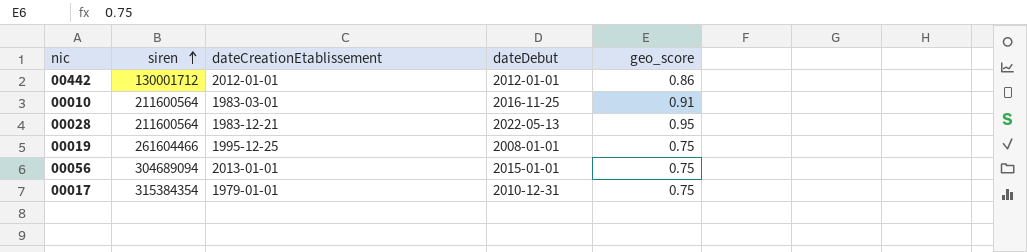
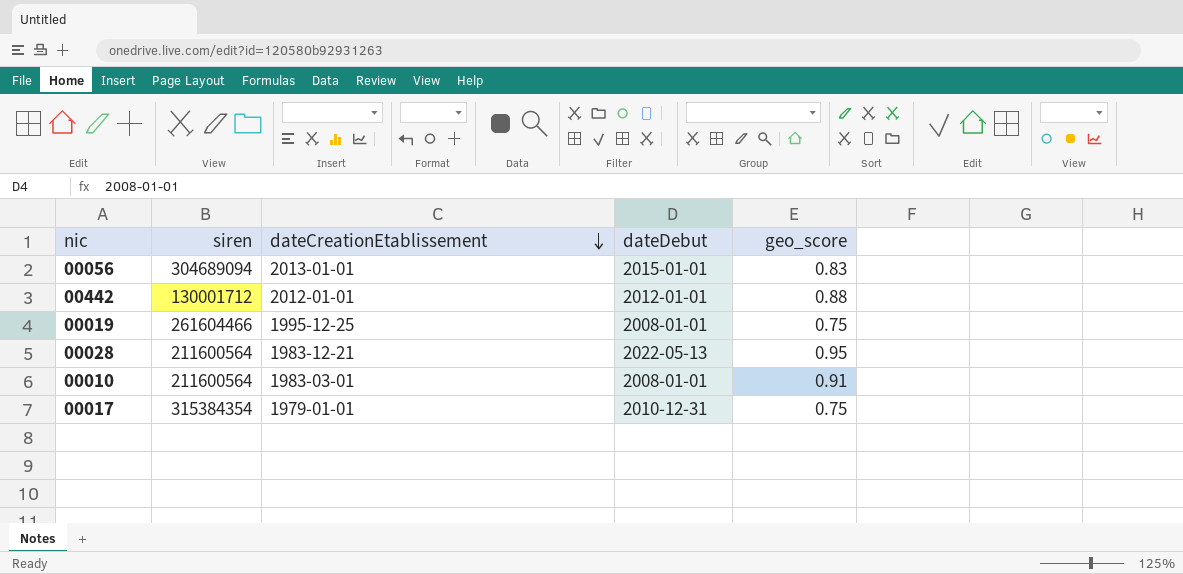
row order: siren ascending -> dateCreationEtablissement descending
00056 | geo_score: 0.75 -> 0.83
00442 | geo_score: 0.86 -> 0.88
00010 | dateDebut: 2016-11-25 -> 2008-01-01

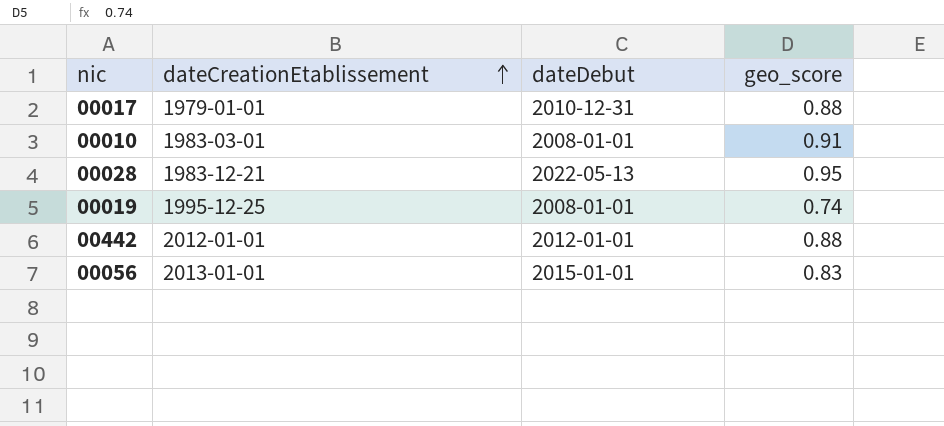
row order: dateCreationEtablissement descending -> dateCreationEtablissement ascending
column siren | position: 2 -> none
00017 | geo_score: 0.75 -> 0.88
00019 | geo_score: 0.75 -> 0.74

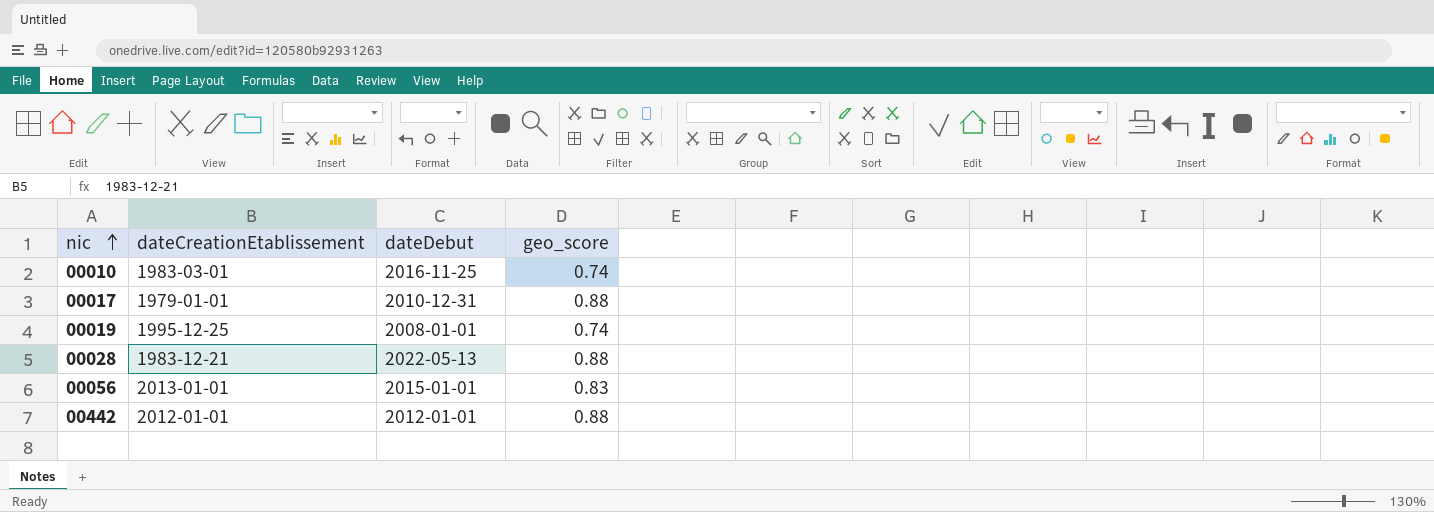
row order: dateCreationEtablissement ascending -> nic ascending
00010 | dateDebut: 2008-01-01 -> 2016-11-25
00010 | geo_score: 0.91 -> 0.74
00028 | geo_score: 0.95 -> 0.88

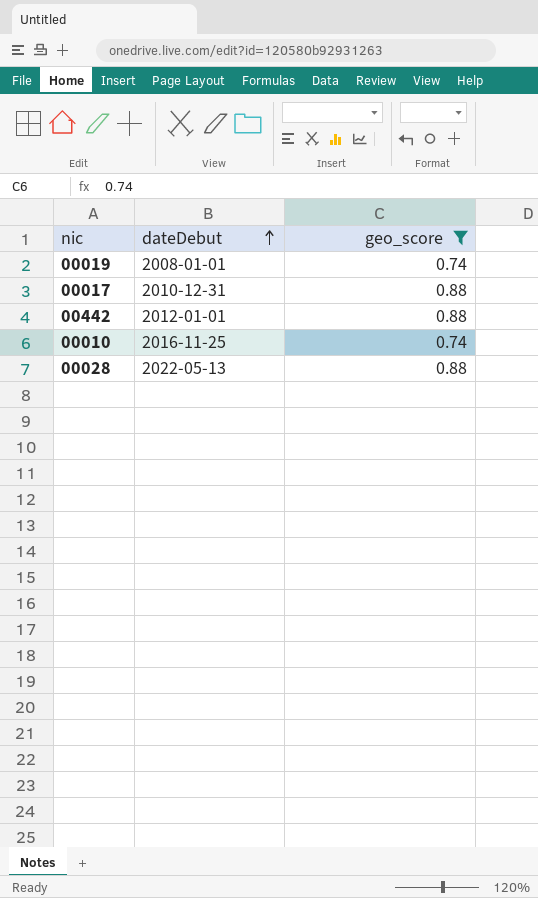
filter: none -> geo_score != 0.83
row order: nic ascending -> dateDebut ascending
column dateCreationEtablissement | position: 2 -> none

